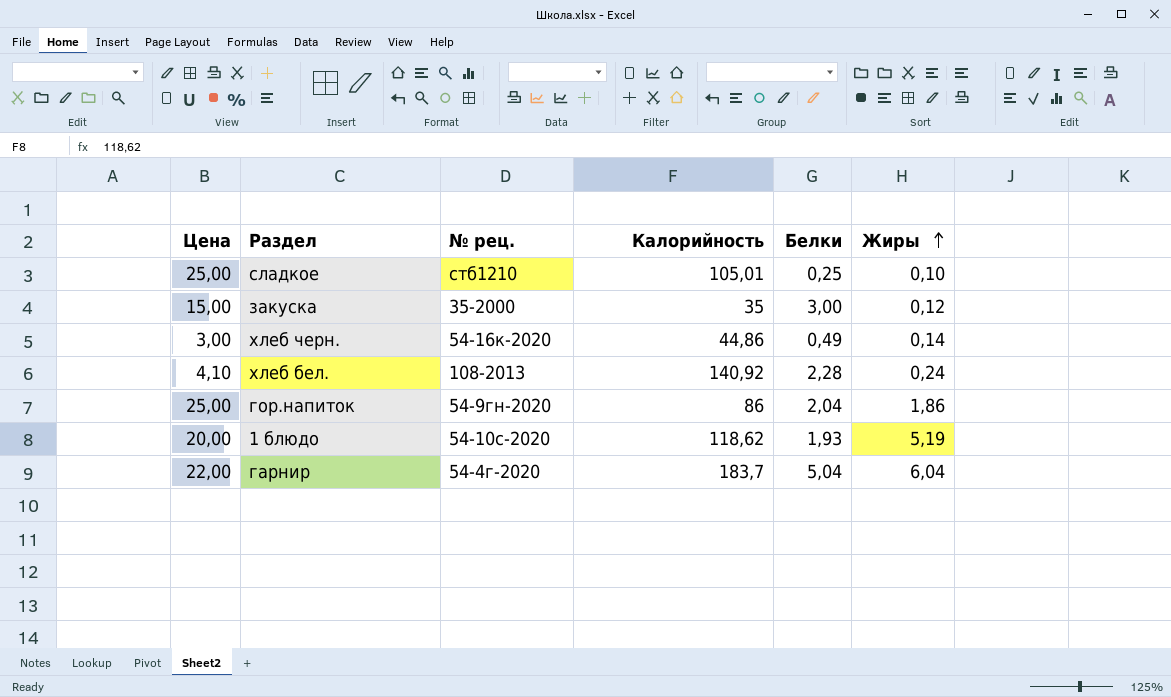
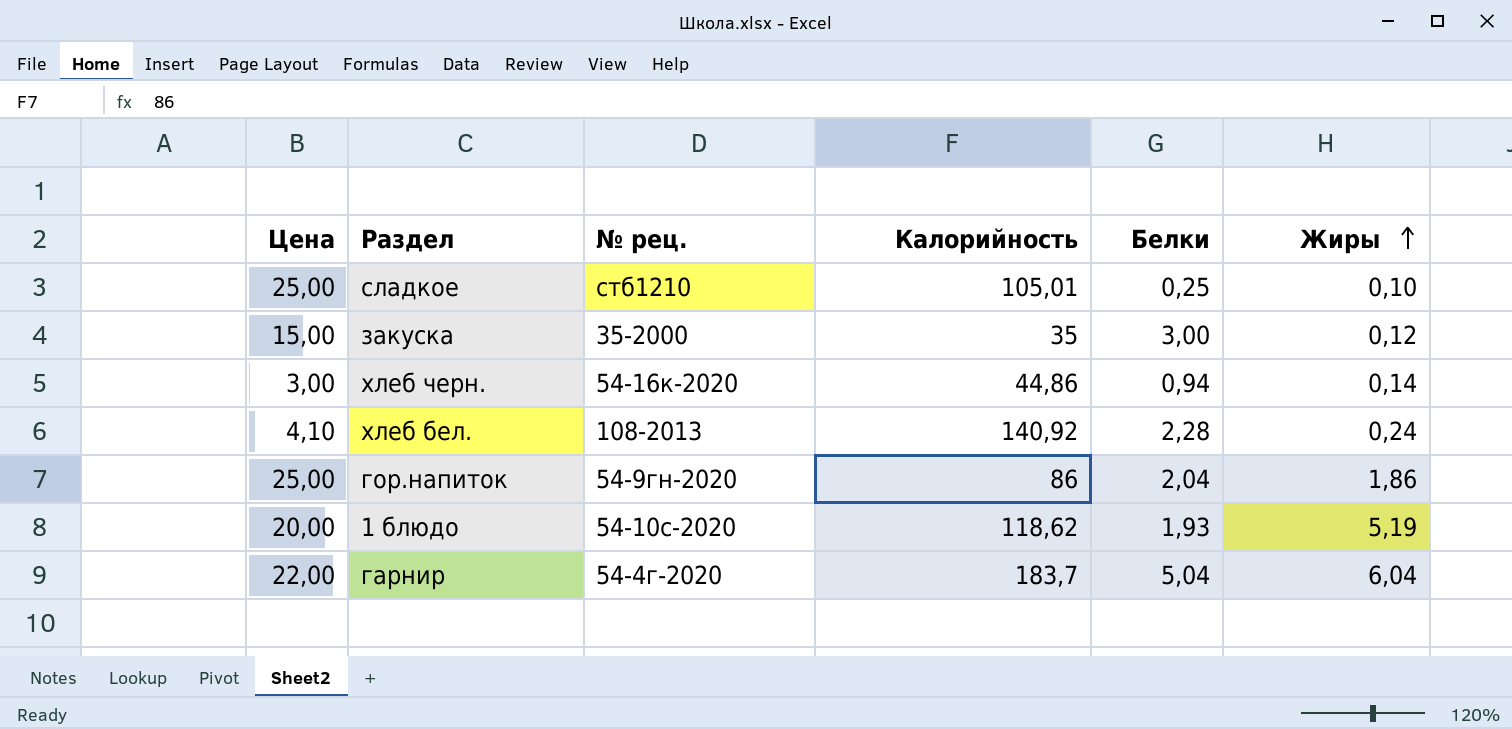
хлеб черн. | Белки: 0,49 -> 0,94

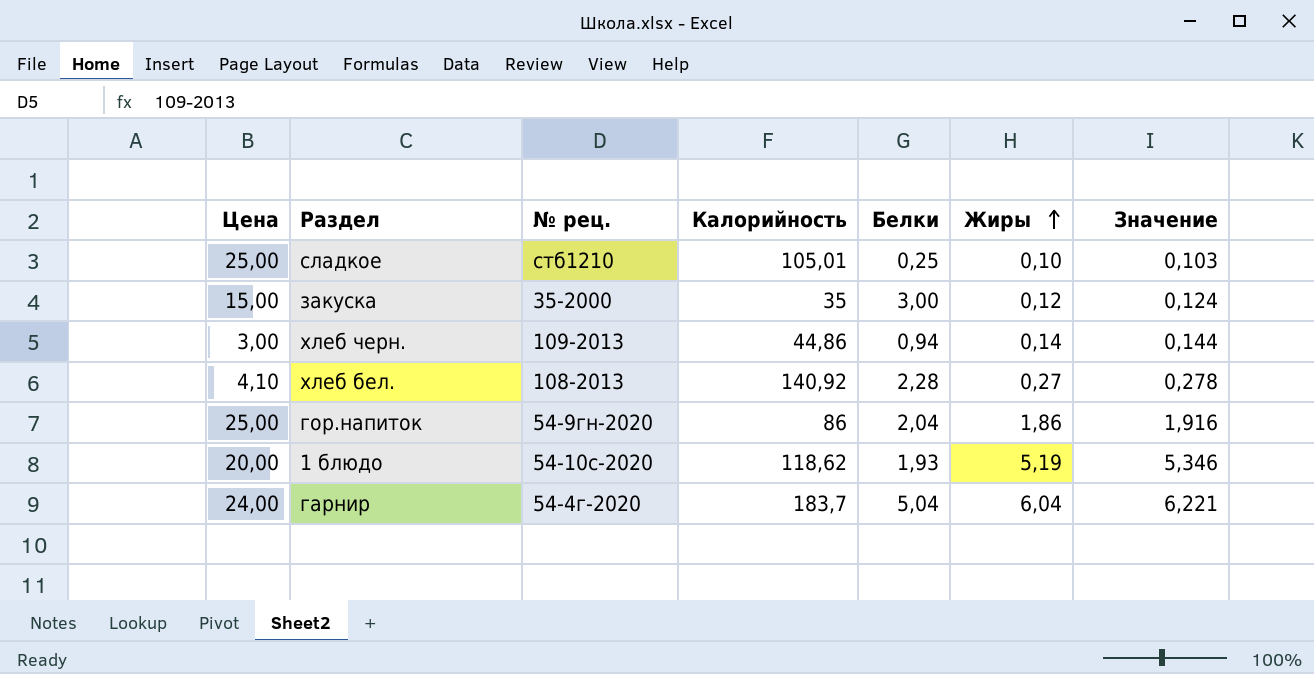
column Значение | formula: none -> [Жиры] * 1,03
хлеб черн. | № рец.: 54-16к-2020 -> 109-2013
хлеб бел. | Жиры: 0,24 -> 0,27
гарнир | Цена: 22,00 -> 24,00

